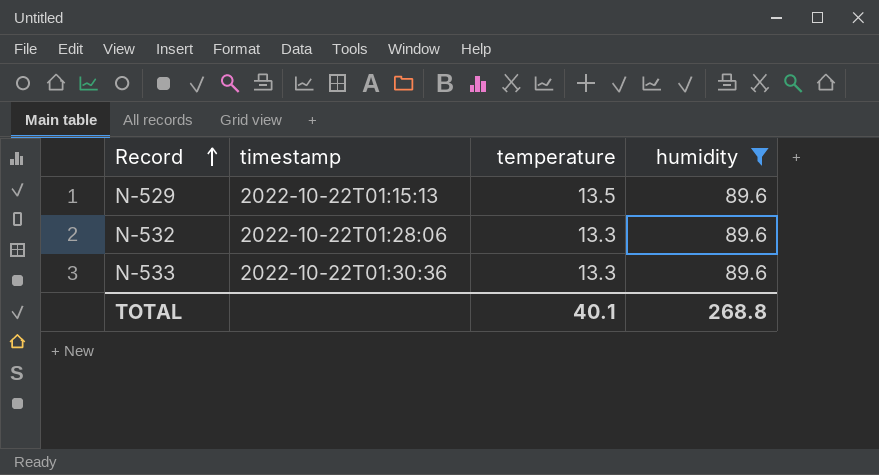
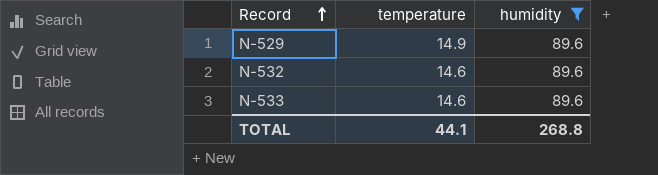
column timestamp | position: 2 -> none
N-529 | temperature: 13.5 -> 14.9
N-532 | temperature: 13.3 -> 14.6
N-533 | temperature: 13.3 -> 14.6
TOTAL | temperature: 40.1 -> 44.1

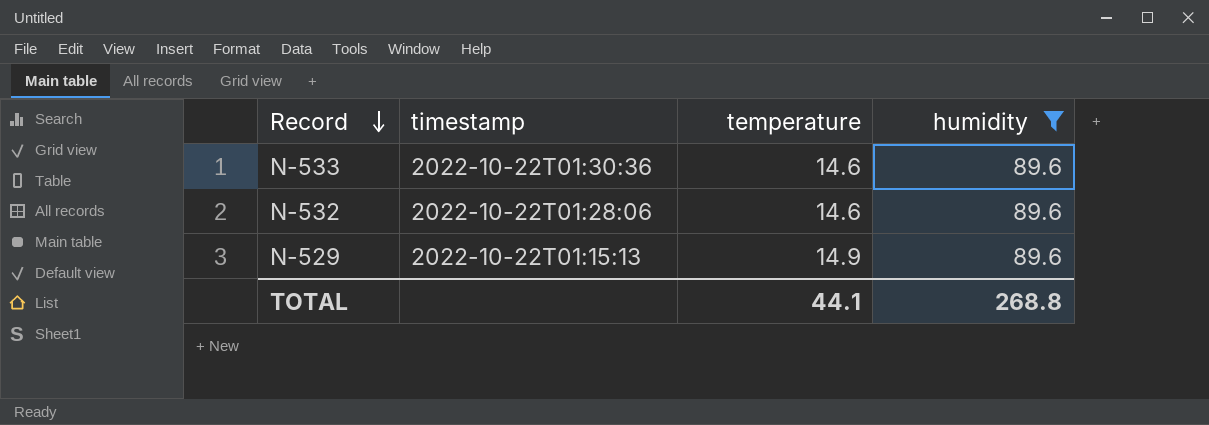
row order: Record ascending -> Record descending
column timestamp | position: none -> 2

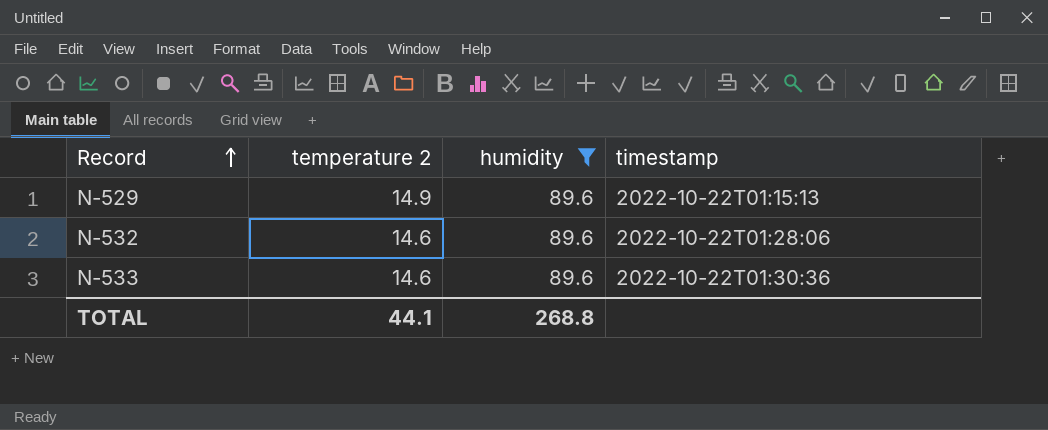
row order: Record descending -> Record ascending
column name: temperature -> temperature 2
column timestamp | position: 2 -> 4

